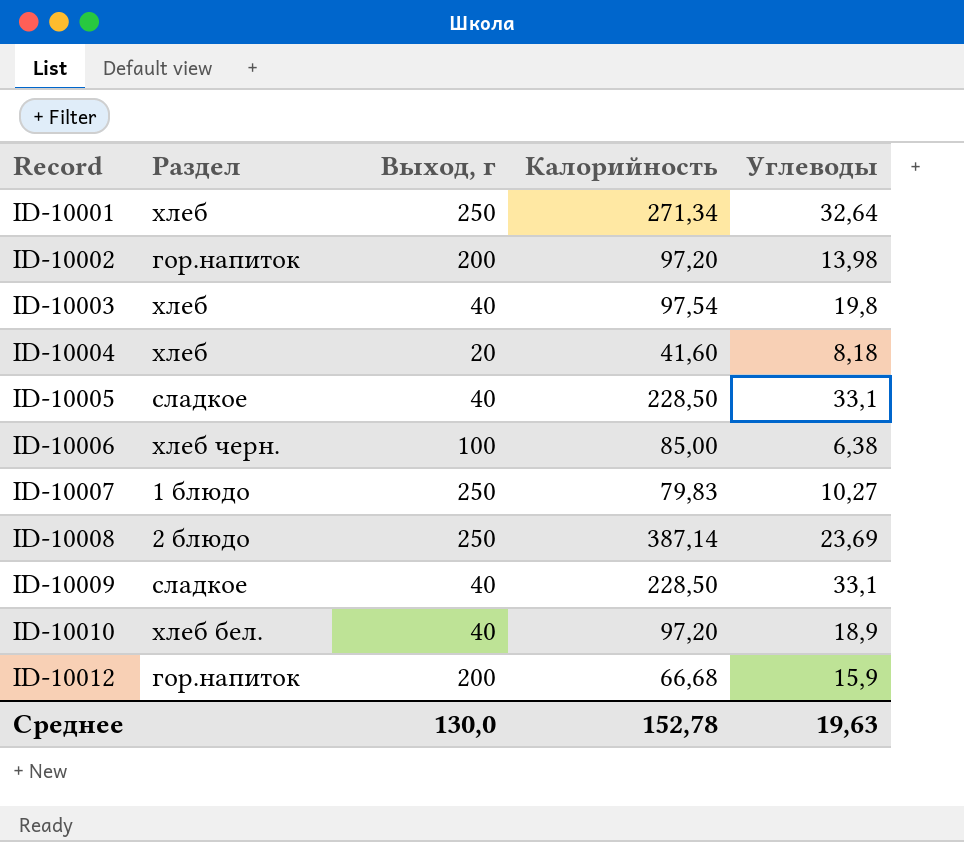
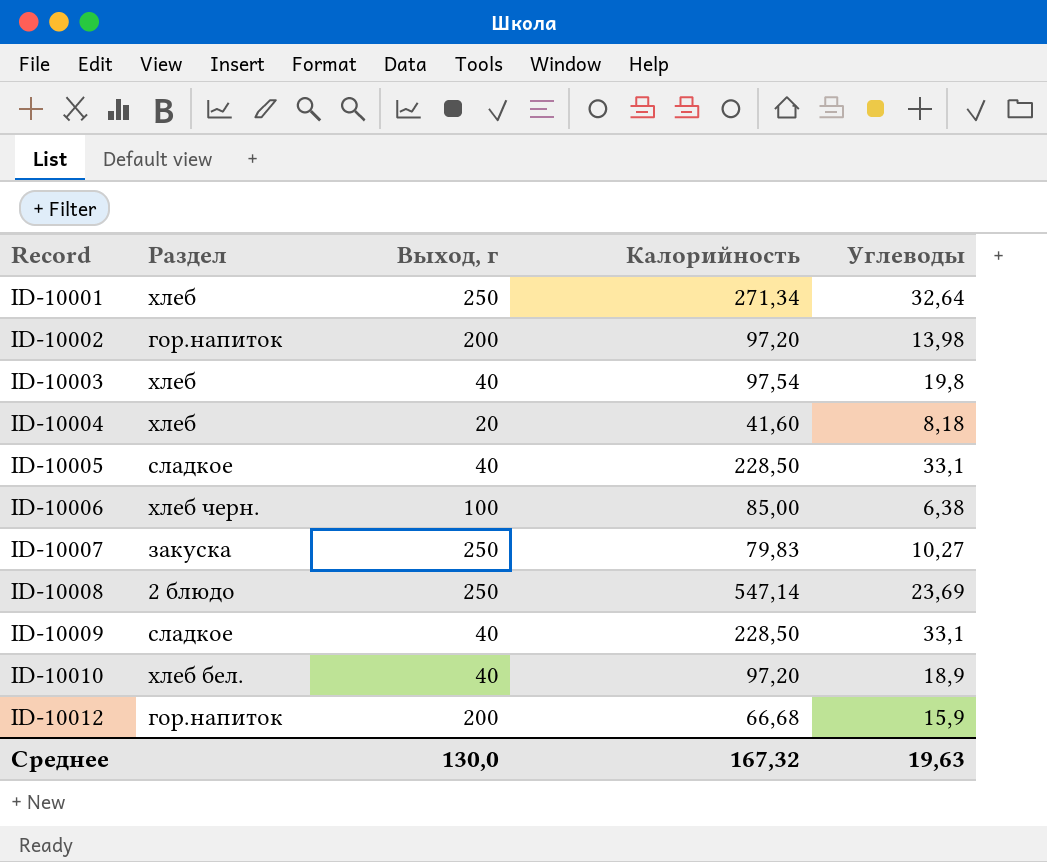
ID-10007 | Раздел: 1 блюдо -> закуска
ID-10008 | Калорийность: 387,14 -> 547,14
Среднее | Калорийность: 152,78 -> 167,32

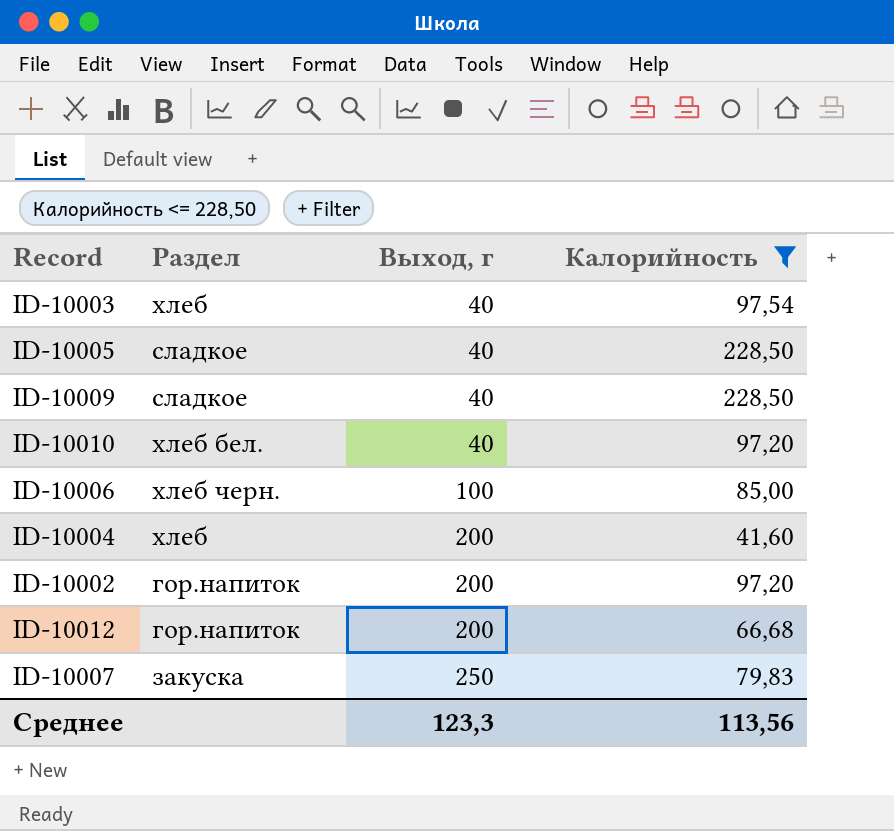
filter: none -> Калорийность <= 228,50
row order: Record ascending -> Выход, г ascending
column Углеводы | position: 5 -> none
ID-10004 | Выход, г: 20 -> 200
Среднее | Выход, г: 130,0 -> 123,3
Среднее | Калорийность: 167,32 -> 113,56

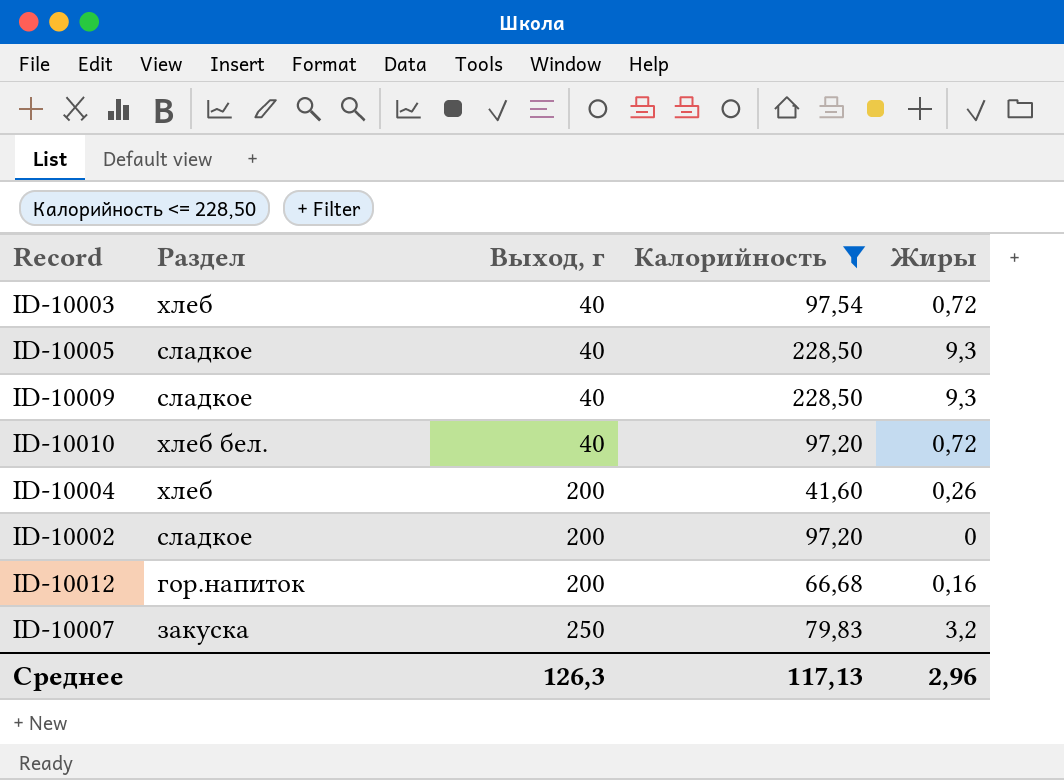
column Жиры | position: none -> 5
row ID-10006: хлеб черн. | 100 | 85,00 -> none
ID-10002 | Раздел: гор.напиток -> сладкое
Среднее | Выход, г: 123,3 -> 126,3
Среднее | Калорийность: 113,56 -> 117,13

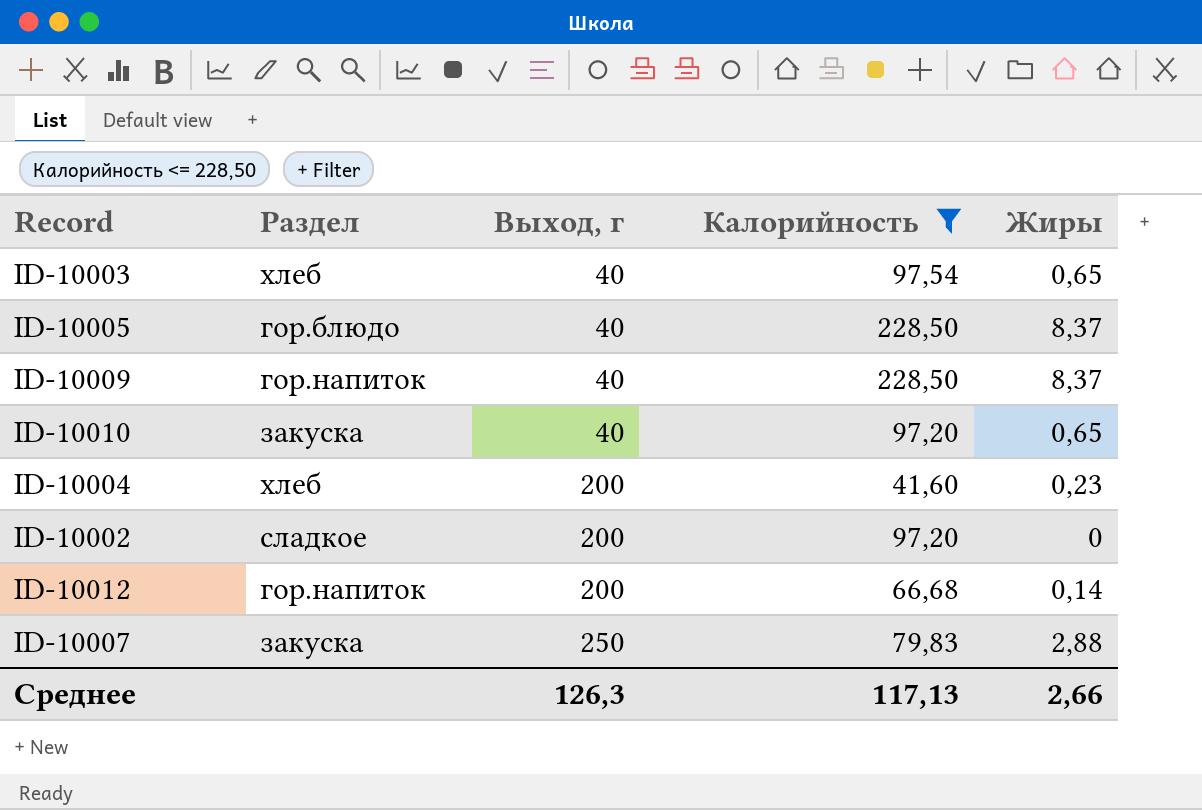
ID-10003 | Жиры: 0,72 -> 0,65
ID-10005 | Раздел: сладкое -> гор.блюдо
ID-10005 | Жиры: 9,3 -> 8,37
ID-10009 | Раздел: сладкое -> гор.напиток
ID-10009 | Жиры: 9,3 -> 8,37
ID-10010 | Раздел: хлеб бел. -> закуска
ID-10010 | Жиры: 0,72 -> 0,65
ID-10004 | Жиры: 0,26 -> 0,23
ID-10012 | Жиры: 0,16 -> 0,14
ID-10007 | Жиры: 3,2 -> 2,88
Среднее | Жиры: 2,96 -> 2,66

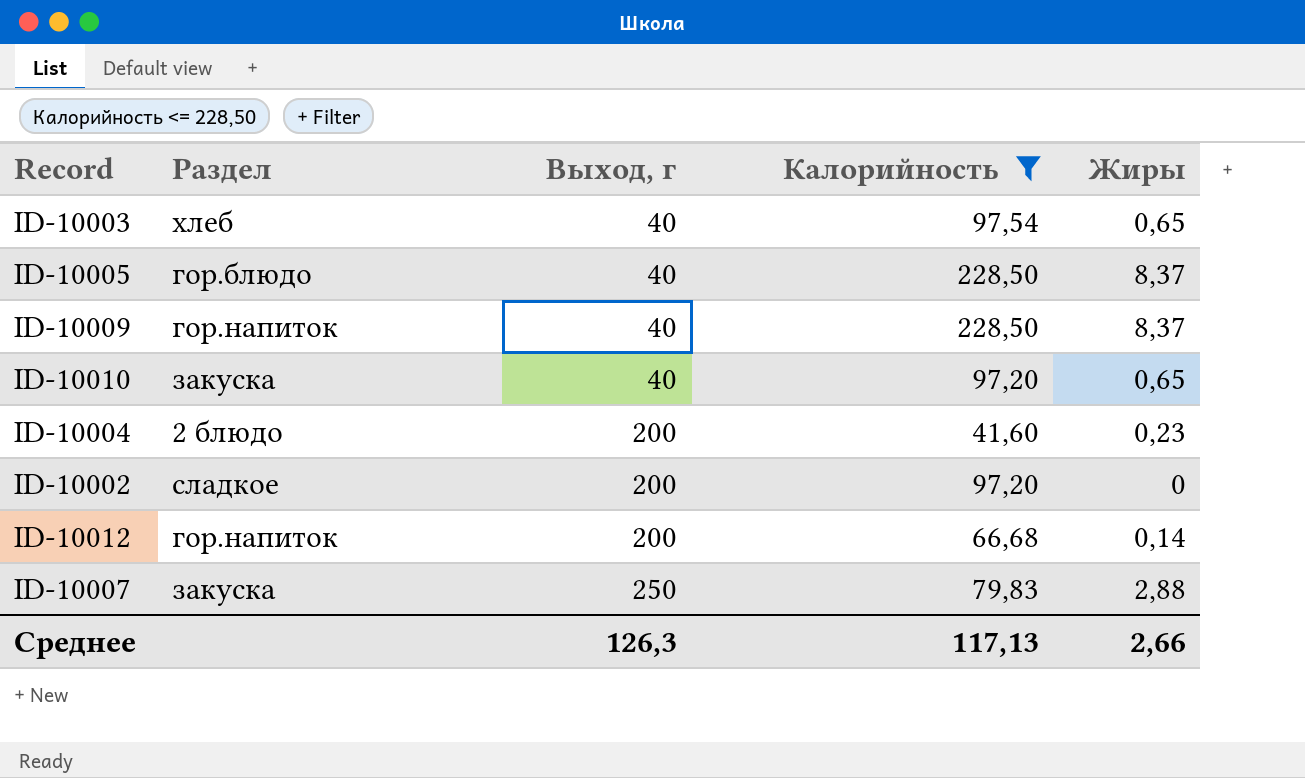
ID-10004 | Раздел: хлеб -> 2 блюдо

